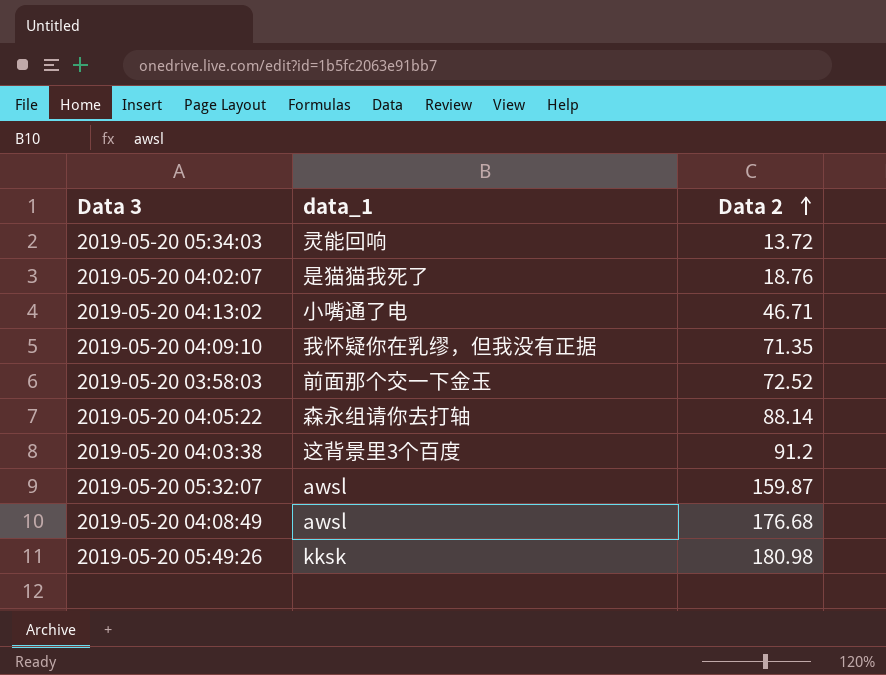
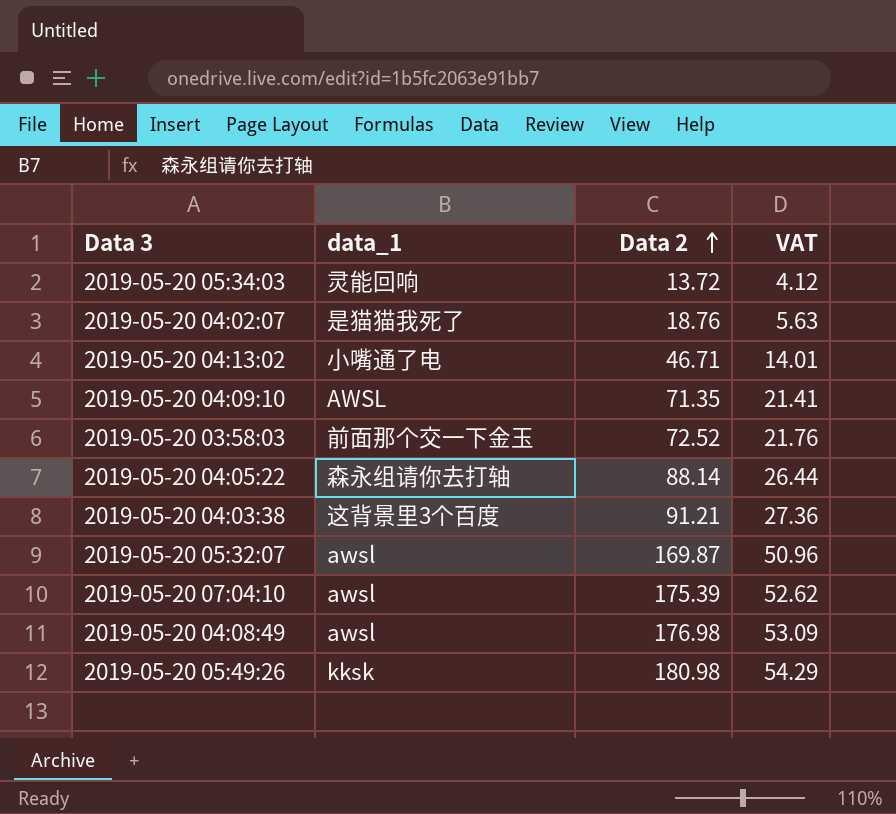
column VAT | formula: none -> [Data 2] * 0.3
2019-05-20 04:09:10 | data_1: 我怀疑你在乳缪，但我没有正据 -> AWSL
2019-05-20 04:03:38 | Data 2: 91.2 -> 91.21
2019-05-20 05:32:07 | Data 2: 159.87 -> 169.87
row 2019-05-20 07:04:10: none -> awsl | 175.39 | 52.62
2019-05-20 04:08:49 | Data 2: 176.68 -> 176.98

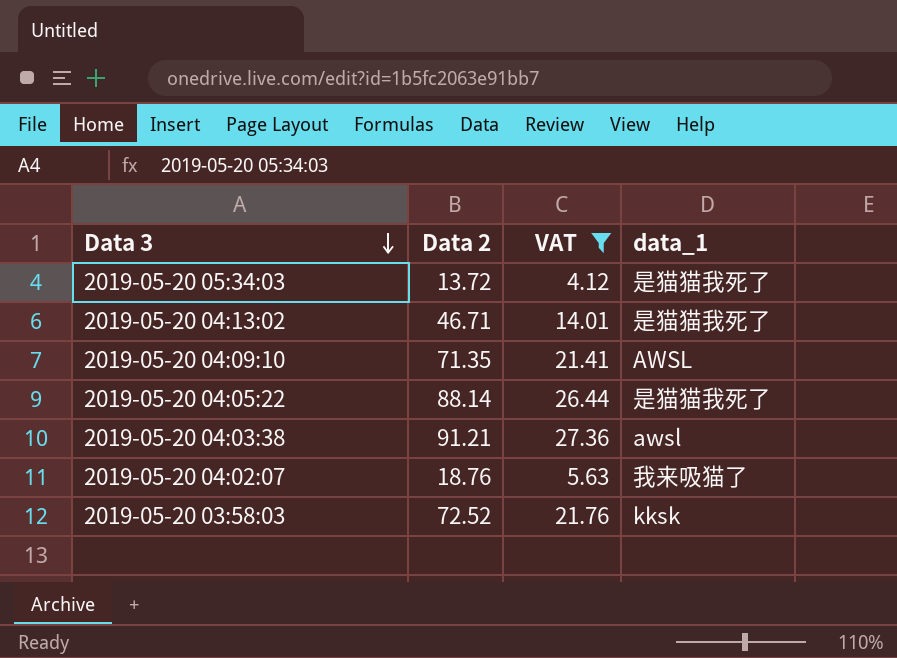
filter: none -> VAT <= 27.36
row order: Data 2 ascending -> Data 3 descending
column data_1 | position: 2 -> 4
2019-05-20 05:34:03 | data_1: 灵能回响 -> 是猫猫我死了
2019-05-20 04:13:02 | data_1: 小嘴通了电 -> 是猫猫我死了
2019-05-20 04:05:22 | data_1: 森永组请你去打轴 -> 是猫猫我死了
2019-05-20 04:03:38 | data_1: 这背景里3个百度 -> awsl
2019-05-20 04:02:07 | data_1: 是猫猫我死了 -> 我来吸猫了
2019-05-20 03:58:03 | data_1: 前面那个交一下金玉 -> kksk

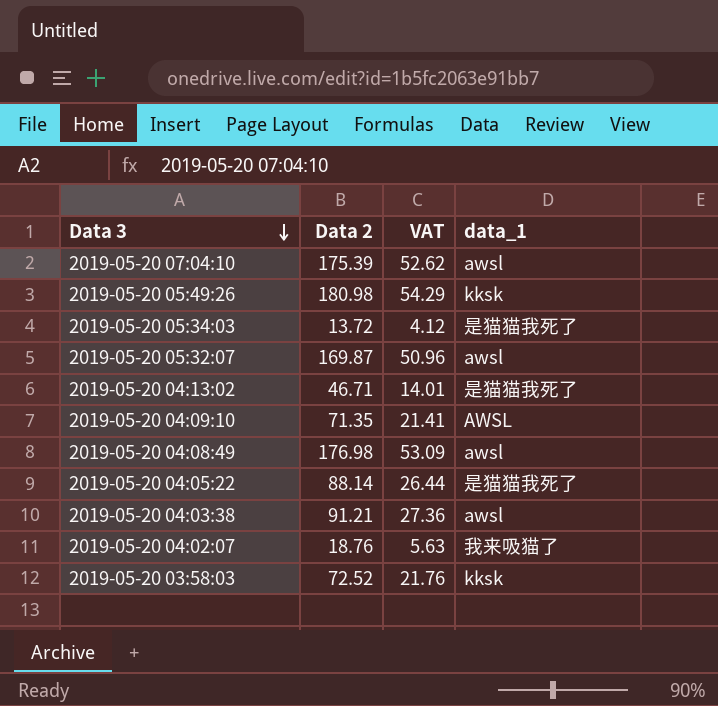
filter: VAT <= 27.36 -> none

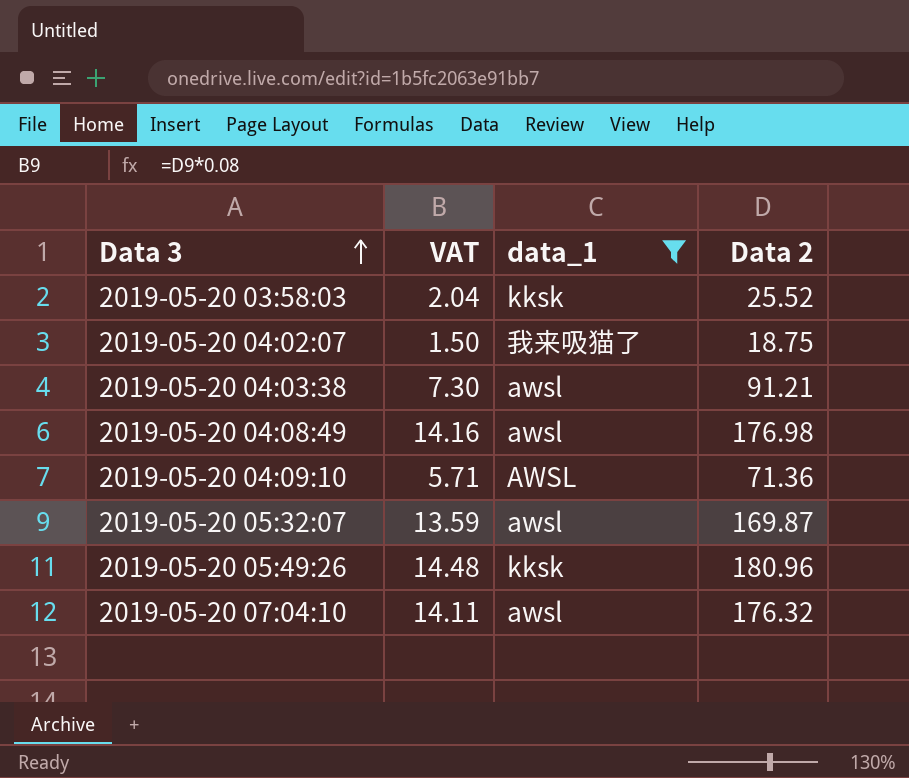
filter: none -> data_1 != 是猫猫我死了
row order: Data 3 descending -> Data 3 ascending
column VAT | formula: [Data 2] * 0.3 -> [Data 2] * 0.08
column Data 2 | position: 2 -> 4
2019-05-20 03:58:03 | Data 2: 72.52 -> 25.52
2019-05-20 04:02:07 | Data 2: 18.76 -> 18.75
2019-05-20 04:09:10 | Data 2: 71.35 -> 71.36
2019-05-20 05:49:26 | Data 2: 180.98 -> 180.96
2019-05-20 07:04:10 | Data 2: 175.39 -> 176.32

